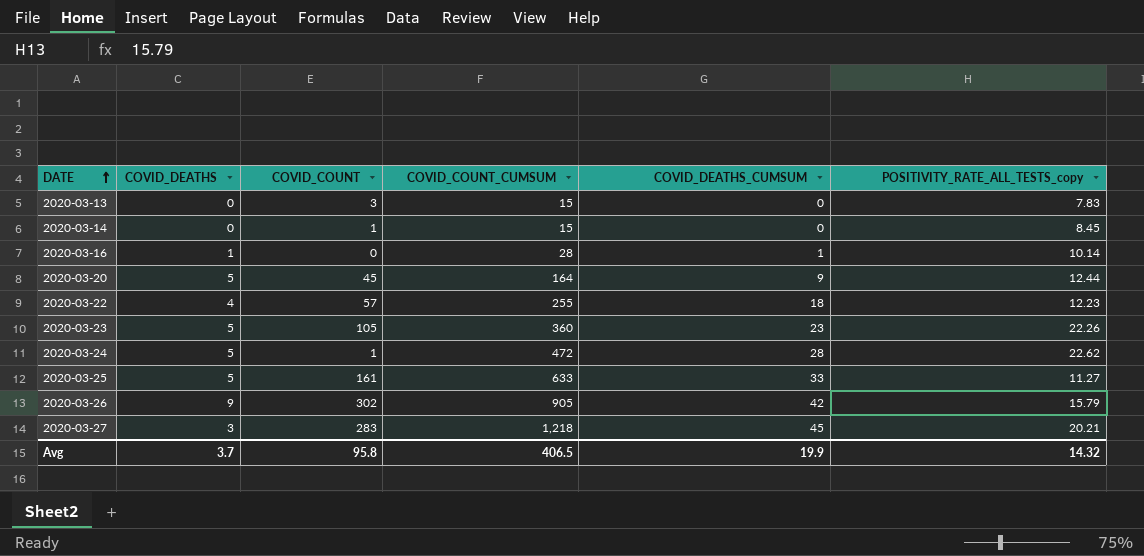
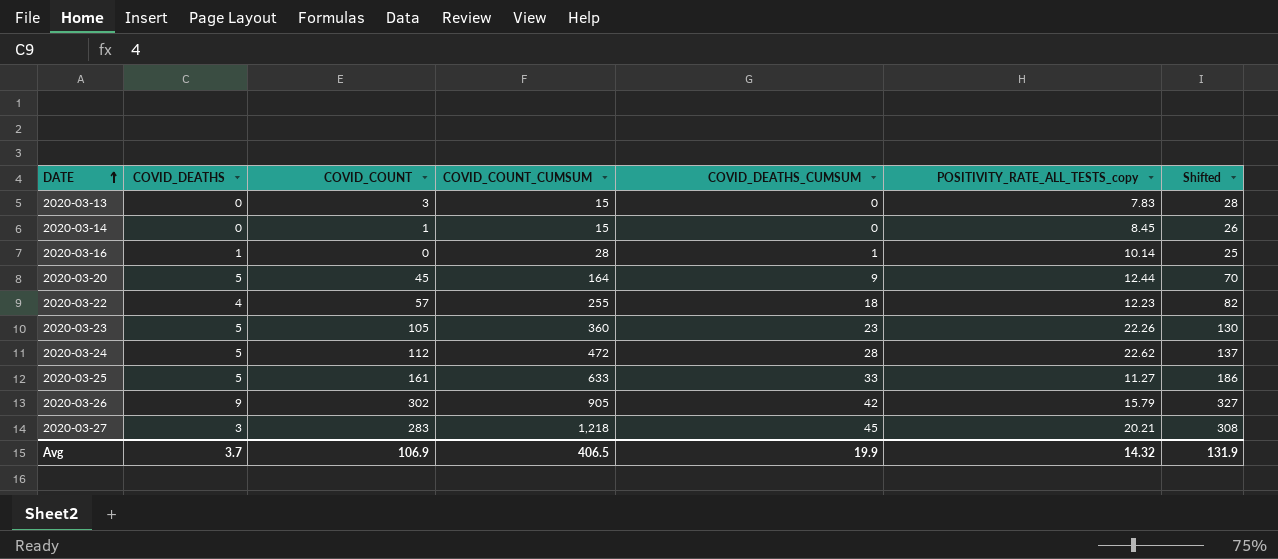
column Shifted | formula: none -> [COVID_COUNT] + 25
2020-03-24 | COVID_COUNT: 1 -> 112
Avg | COVID_COUNT: 95.8 -> 106.9

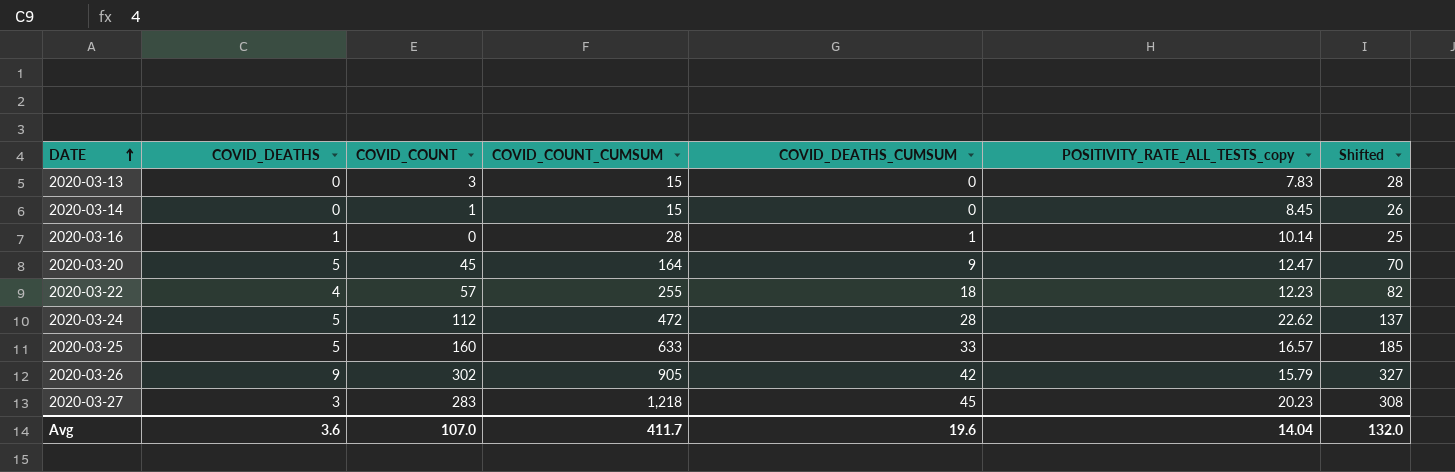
row 2020-03-23: 5 | 105 | 360 | 23 | 22.26 | 130 -> none
2020-03-20 | POSITIVITY_RATE_ALL_TESTS_copy: 12.44 -> 12.47
2020-03-25 | COVID_COUNT: 161 -> 160
2020-03-25 | POSITIVITY_RATE_ALL_TESTS_copy: 11.27 -> 16.57
2020-03-25 | Shifted: 186 -> 185
2020-03-27 | POSITIVITY_RATE_ALL_TESTS_copy: 20.21 -> 20.23
Avg | COVID_DEATHS: 3.7 -> 3.6
Avg | COVID_COUNT: 106.9 -> 107.0
Avg | COVID_COUNT_CUMSUM: 406.5 -> 411.7
Avg | COVID_DEATHS_CUMSUM: 19.9 -> 19.6
Avg | POSITIVITY_RATE_ALL_TESTS_copy: 14.32 -> 14.04
Avg | Shifted: 131.9 -> 132.0

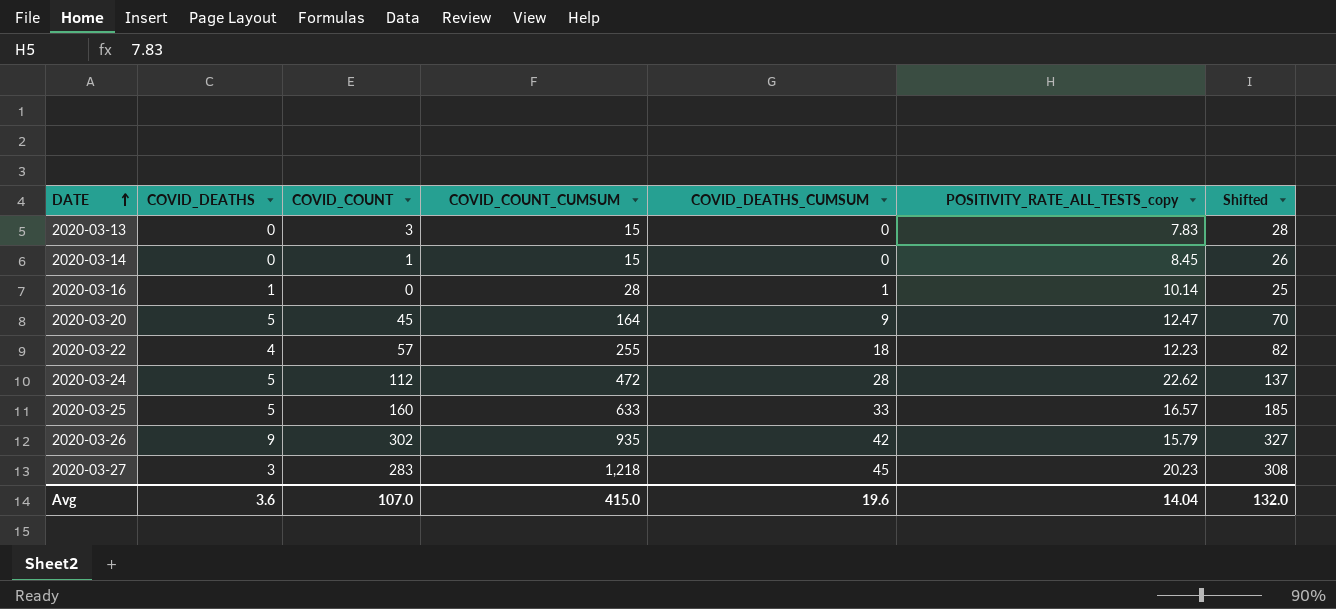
2020-03-26 | COVID_COUNT_CUMSUM: 905 -> 935
Avg | COVID_COUNT_CUMSUM: 411.7 -> 415.0

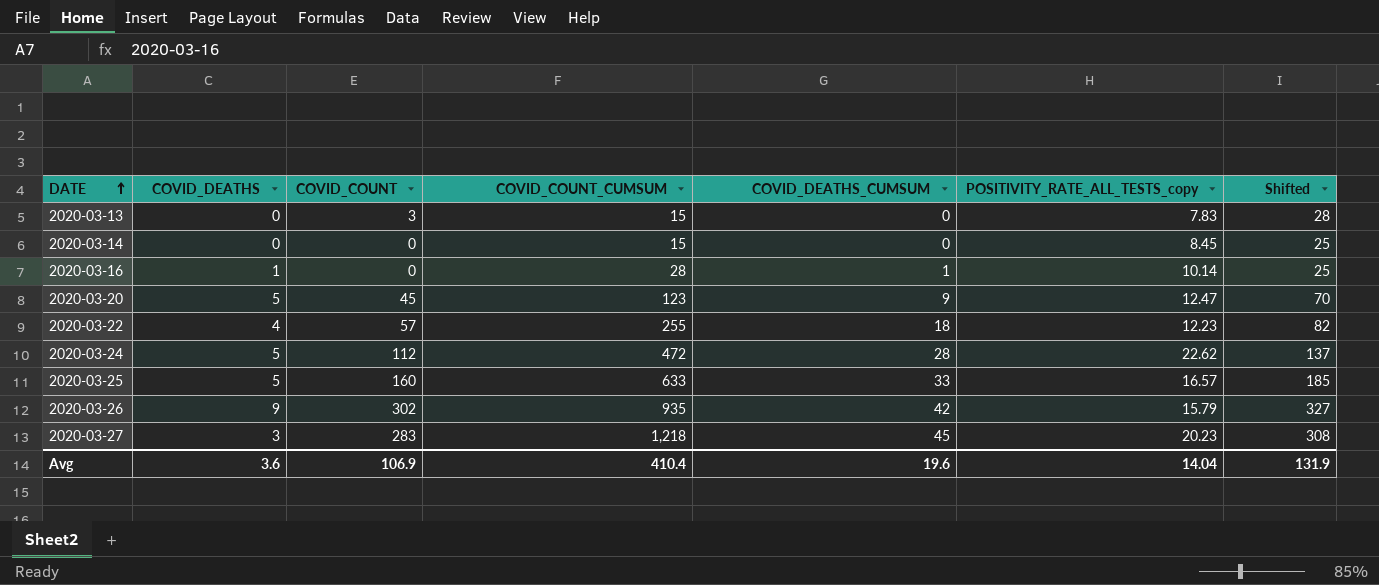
2020-03-14 | COVID_COUNT: 1 -> 0
2020-03-14 | Shifted: 26 -> 25
2020-03-20 | COVID_COUNT_CUMSUM: 164 -> 123
Avg | COVID_COUNT: 107.0 -> 106.9
Avg | COVID_COUNT_CUMSUM: 415.0 -> 410.4
Avg | Shifted: 132.0 -> 131.9

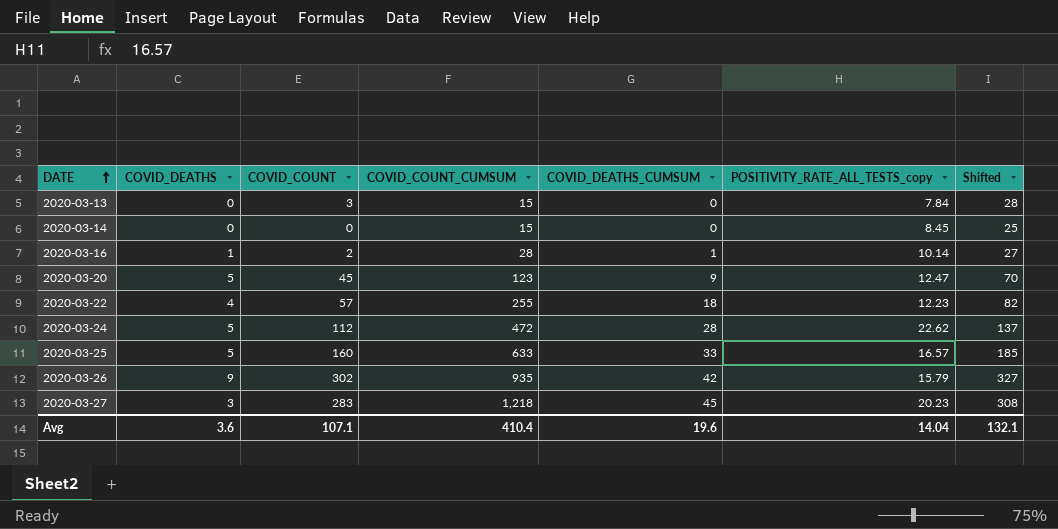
2020-03-13 | POSITIVITY_RATE_ALL_TESTS_copy: 7.83 -> 7.84
2020-03-16 | COVID_COUNT: 0 -> 2
2020-03-16 | Shifted: 25 -> 27
Avg | COVID_COUNT: 106.9 -> 107.1
Avg | Shifted: 131.9 -> 132.1

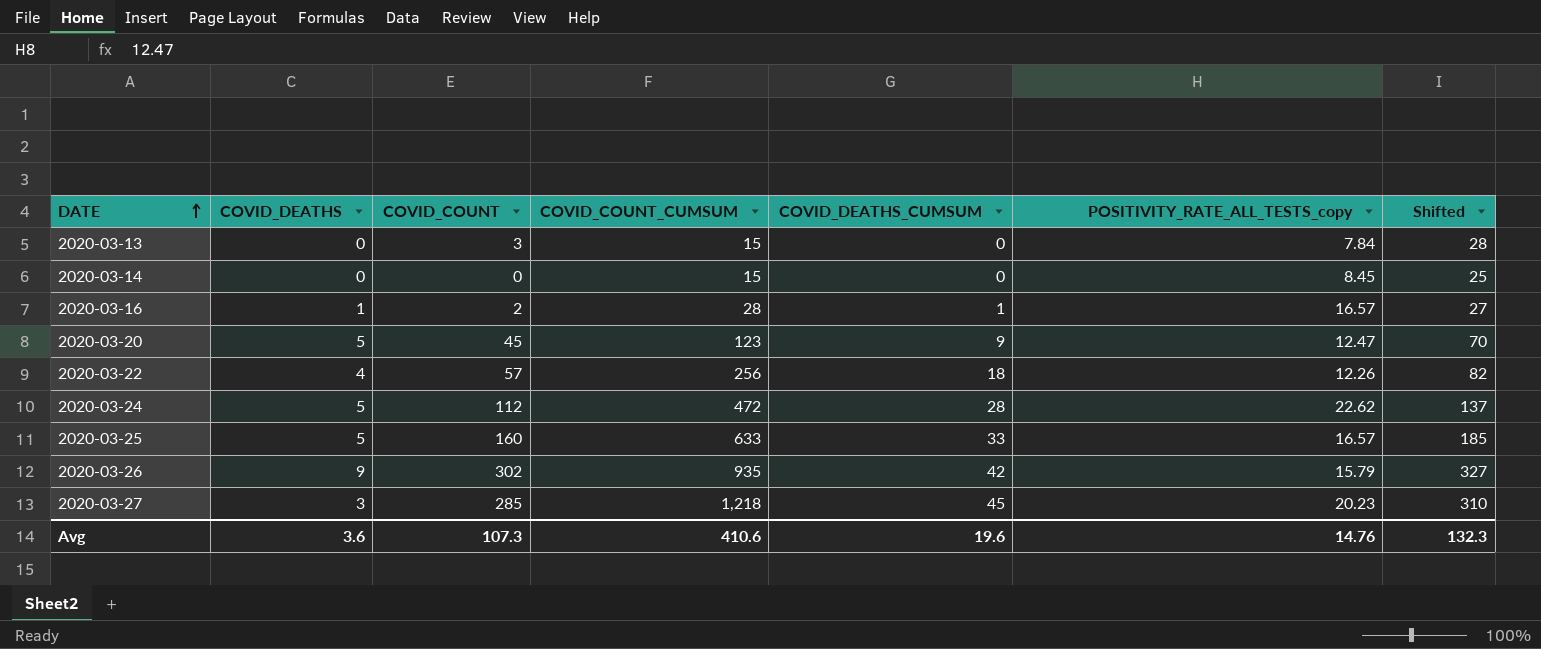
2020-03-16 | POSITIVITY_RATE_ALL_TESTS_copy: 10.14 -> 16.57
2020-03-22 | COVID_COUNT_CUMSUM: 255 -> 256
2020-03-22 | POSITIVITY_RATE_ALL_TESTS_copy: 12.23 -> 12.26
2020-03-27 | COVID_COUNT: 283 -> 285
2020-03-27 | Shifted: 308 -> 310
Avg | COVID_COUNT: 107.1 -> 107.3
Avg | COVID_COUNT_CUMSUM: 410.4 -> 410.6
Avg | POSITIVITY_RATE_ALL_TESTS_copy: 14.04 -> 14.76
Avg | Shifted: 132.1 -> 132.3

